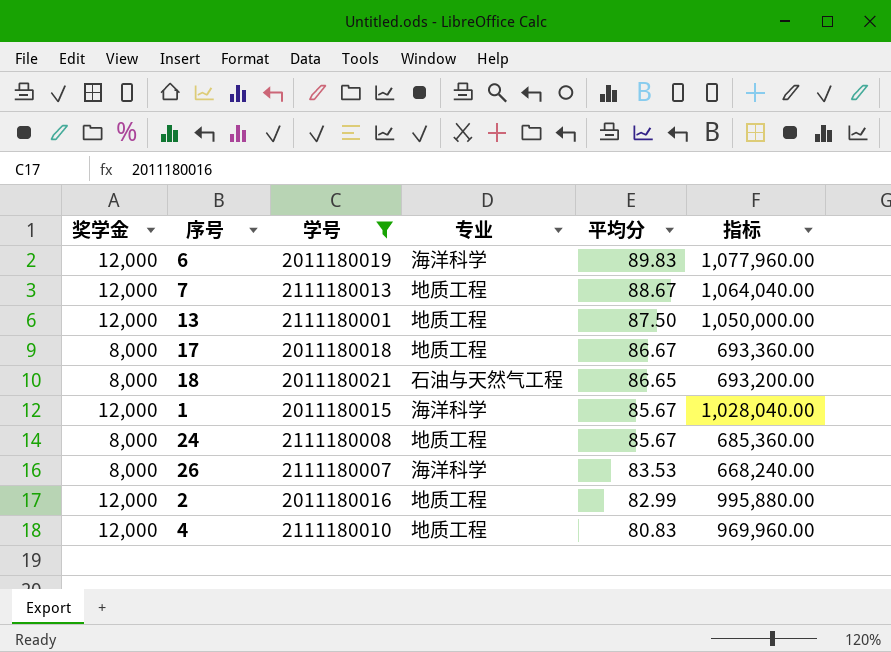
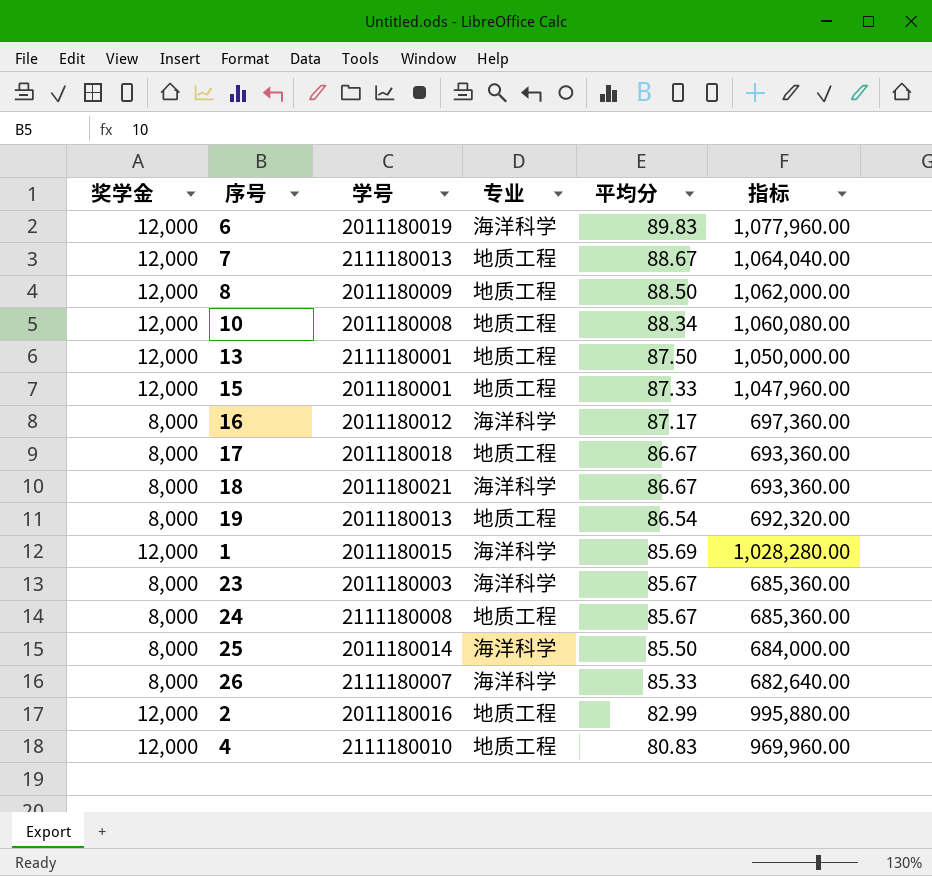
filter: 学号 >= 2011180015 -> none
18 | 专业: 石油与天然气工程 -> 海洋科学
18 | 平均分: 86.65 -> 86.67
18 | 指标: 693,200.00 -> 693,360.00
1 | 平均分: 85.67 -> 85.69
1 | 指标: 1,028,040.00 -> 1,028,280.00
26 | 平均分: 83.53 -> 85.33
26 | 指标: 668,240.00 -> 682,640.00

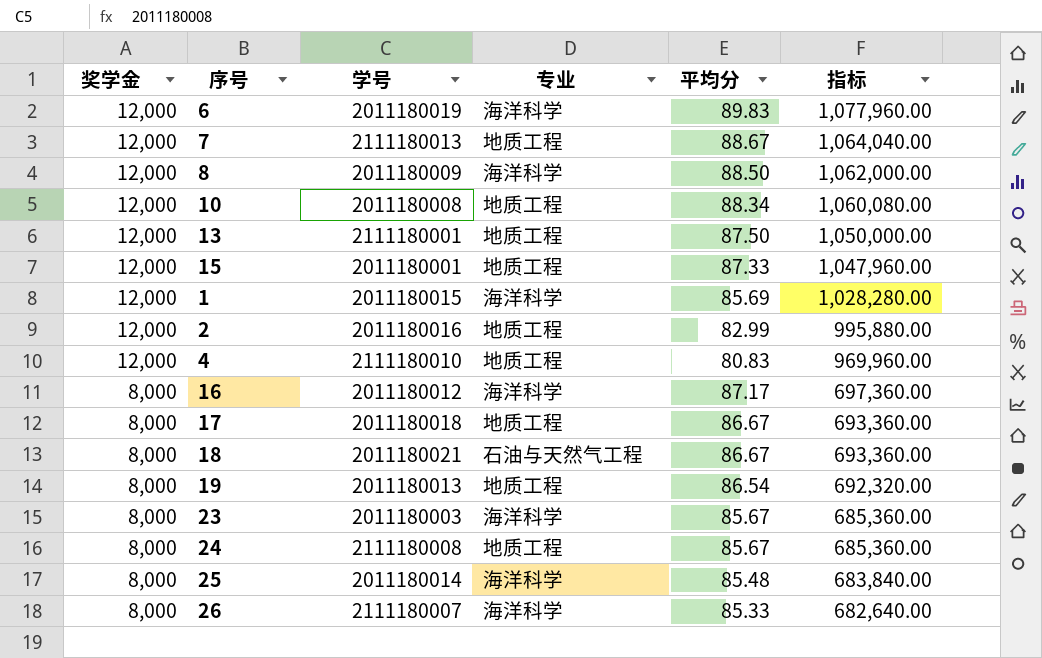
row order: 平均分 descending -> 奖学金 descending
8 | 专业: 地质工程 -> 海洋科学
18 | 专业: 海洋科学 -> 石油与天然气工程
25 | 平均分: 85.50 -> 85.48
25 | 指标: 684,000.00 -> 683,840.00

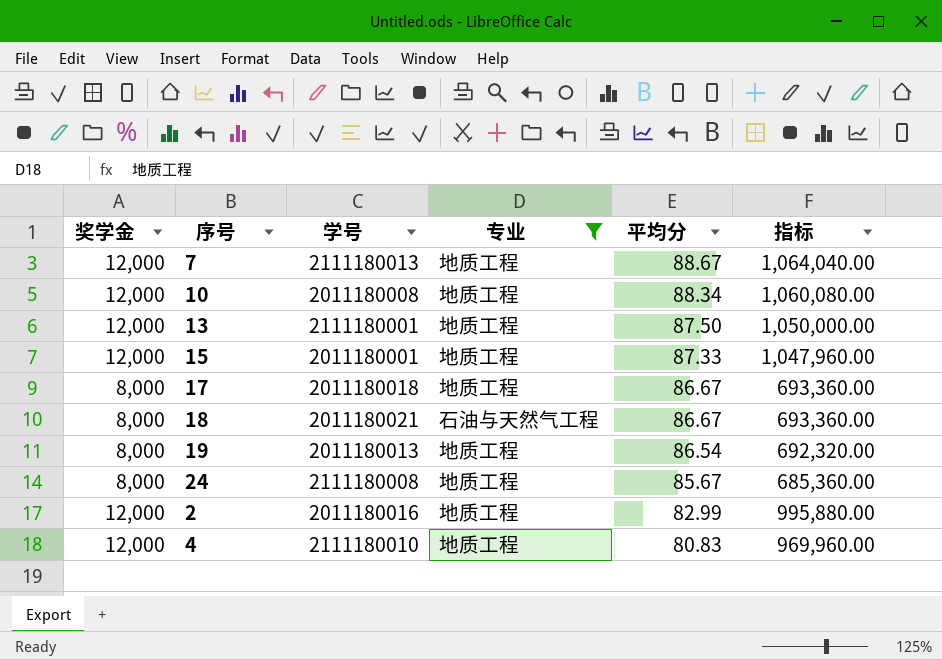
filter: none -> 专业 != 海洋科学
row order: 奖学金 descending -> 平均分 descending

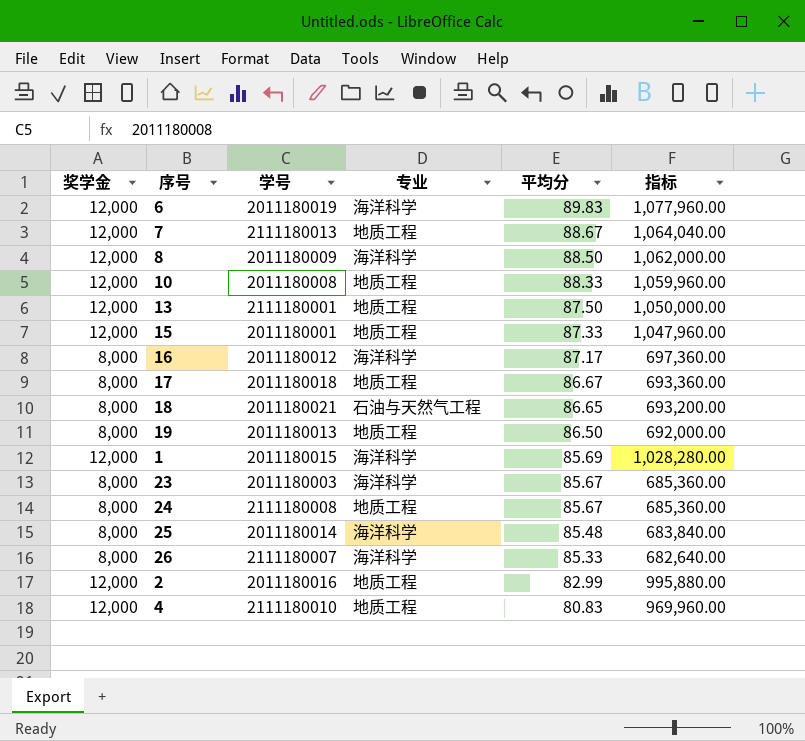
filter: 专业 != 海洋科学 -> none
10 | 平均分: 88.34 -> 88.33
10 | 指标: 1,060,080.00 -> 1,059,960.00
18 | 平均分: 86.67 -> 86.65
18 | 指标: 693,360.00 -> 693,200.00
19 | 平均分: 86.54 -> 86.50
19 | 指标: 692,320.00 -> 692,000.00

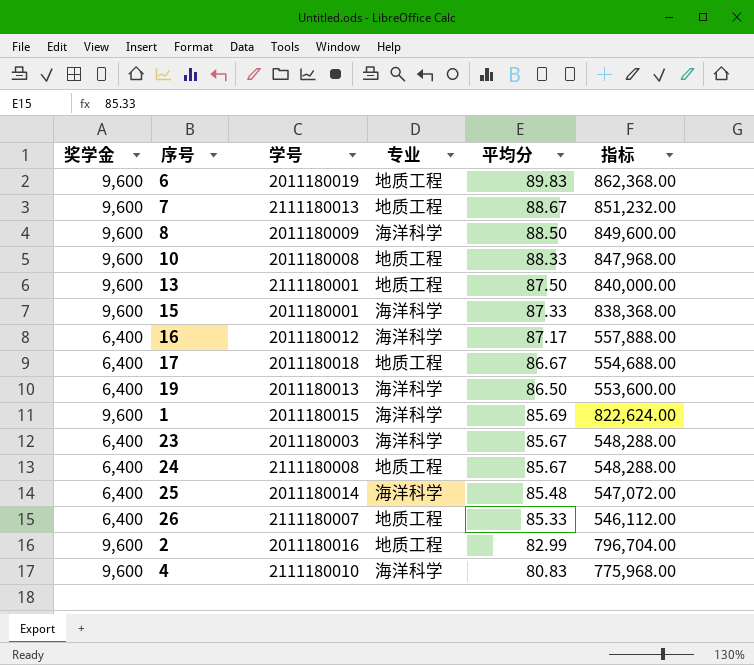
row 18: 8,000 | 2011180021 | 石油与天然气工程 | 86.65 | 693,200.00 -> none
6 | 奖学金: 12,000 -> 9,600
6 | 专业: 海洋科学 -> 地质工程
6 | 指标: 1,077,960.00 -> 862,368.00
7 | 奖学金: 12,000 -> 9,600
7 | 指标: 1,064,040.00 -> 851,232.00
8 | 奖学金: 12,000 -> 9,600
8 | 指标: 1,062,000.00 -> 849,600.00
10 | 奖学金: 12,000 -> 9,600
10 | 指标: 1,059,960.00 -> 847,968.00
13 | 奖学金: 12,000 -> 9,600
13 | 指标: 1,050,000.00 -> 840,000.00
15 | 奖学金: 12,000 -> 9,600
15 | 专业: 地质工程 -> 海洋科学
15 | 指标: 1,047,960.00 -> 838,368.00
16 | 奖学金: 8,000 -> 6,400
16 | 指标: 697,360.00 -> 557,888.00
17 | 奖学金: 8,000 -> 6,400
17 | 指标: 693,360.00 -> 554,688.00
19 | 奖学金: 8,000 -> 6,400
19 | 专业: 地质工程 -> 海洋科学
19 | 指标: 692,000.00 -> 553,600.00
1 | 奖学金: 12,000 -> 9,600
1 | 指标: 1,028,280.00 -> 822,624.00
23 | 奖学金: 8,000 -> 6,400
23 | 指标: 685,360.00 -> 548,288.00
24 | 奖学金: 8,000 -> 6,400
24 | 指标: 685,360.00 -> 548,288.00
25 | 奖学金: 8,000 -> 6,400
25 | 指标: 683,840.00 -> 547,072.00
26 | 奖学金: 8,000 -> 6,400
26 | 专业: 海洋科学 -> 地质工程
26 | 指标: 682,640.00 -> 546,112.00
2 | 奖学金: 12,000 -> 9,600
2 | 指标: 995,880.00 -> 796,704.00
4 | 奖学金: 12,000 -> 9,600
4 | 专业: 地质工程 -> 海洋科学
4 | 指标: 969,960.00 -> 775,968.00

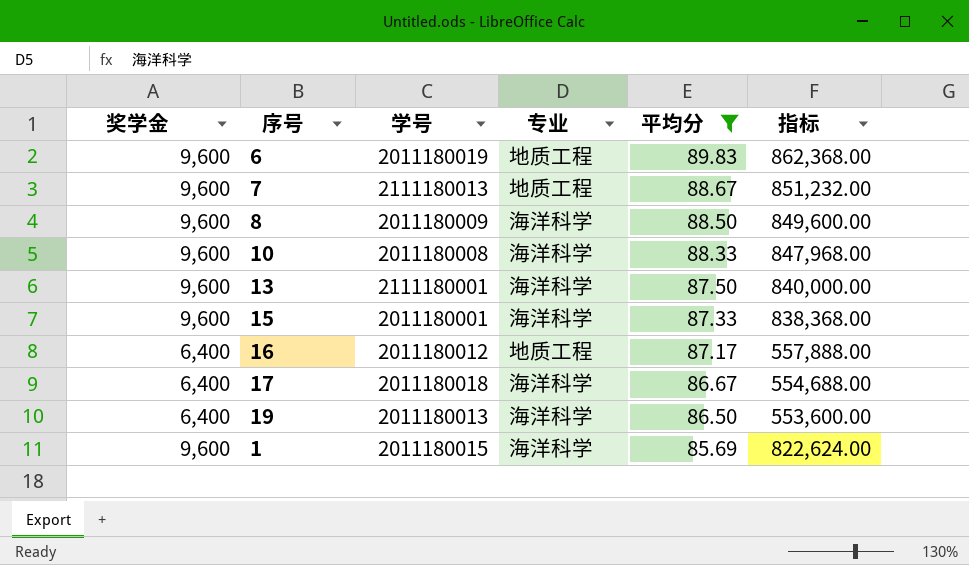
filter: none -> 平均分 >= 85.69
10 | 专业: 地质工程 -> 海洋科学
13 | 专业: 地质工程 -> 海洋科学
16 | 专业: 海洋科学 -> 地质工程
17 | 专业: 地质工程 -> 海洋科学

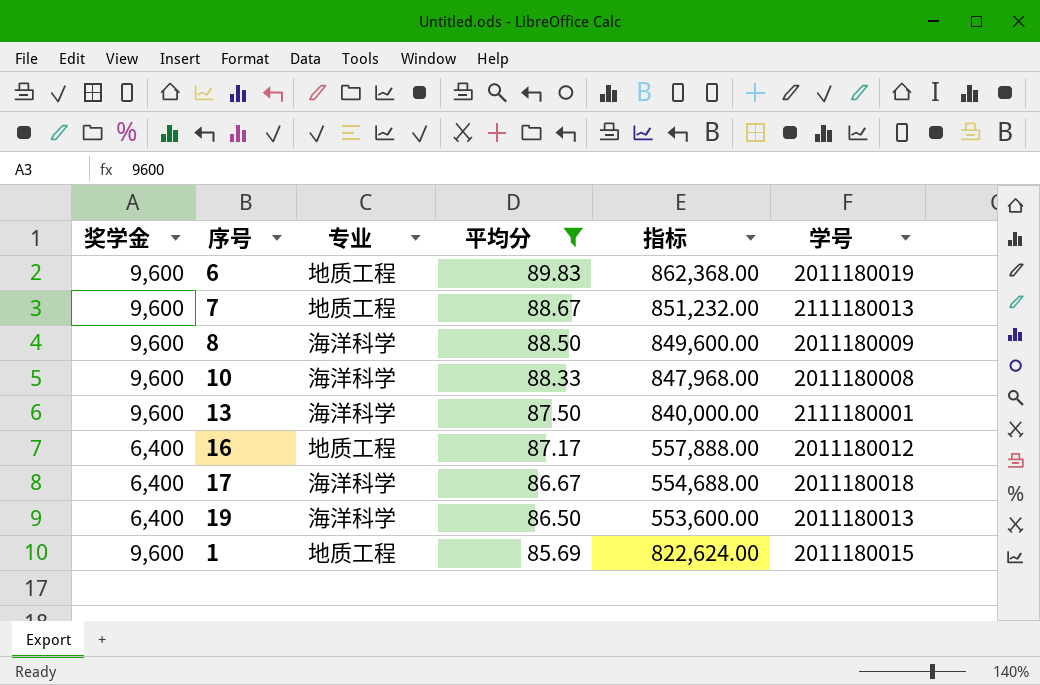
column 学号 | position: 3 -> 6
row 15: 9,600 | 2011180001 | 海洋科学 | 87.33 | 838,368.00 -> none
1 | 专业: 海洋科学 -> 地质工程

